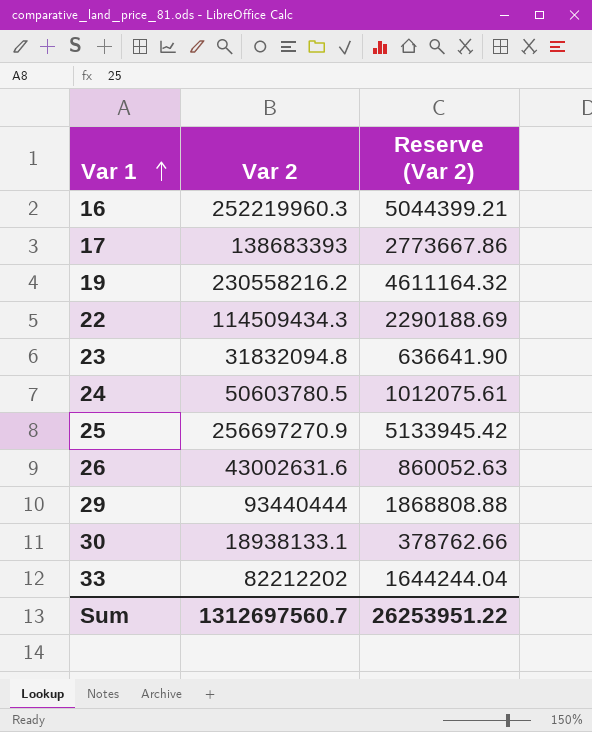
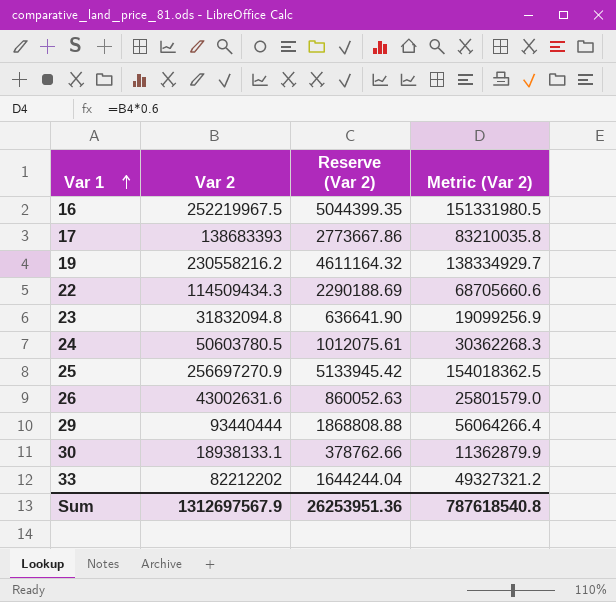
column Metric (Var 2) | formula: none -> [Var 2] * 0.6
16 | Var 2: 252219960.3 -> 252219967.5
16 | Reserve (Var 2): 5044399.21 -> 5044399.35
Sum | Var 2: 1312697560.7 -> 1312697567.9
Sum | Reserve (Var 2): 26253951.22 -> 26253951.36

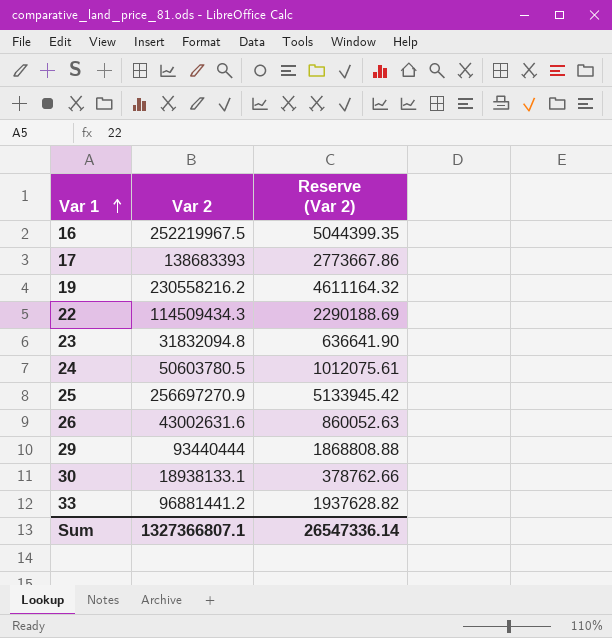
column Metric (Var 2) | formula: [Var 2] * 0.6 -> none
33 | Var 2: 82212202 -> 96881441.2
33 | Reserve (Var 2): 1644244.04 -> 1937628.82
Sum | Var 2: 1312697567.9 -> 1327366807.1
Sum | Reserve (Var 2): 26253951.36 -> 26547336.14

